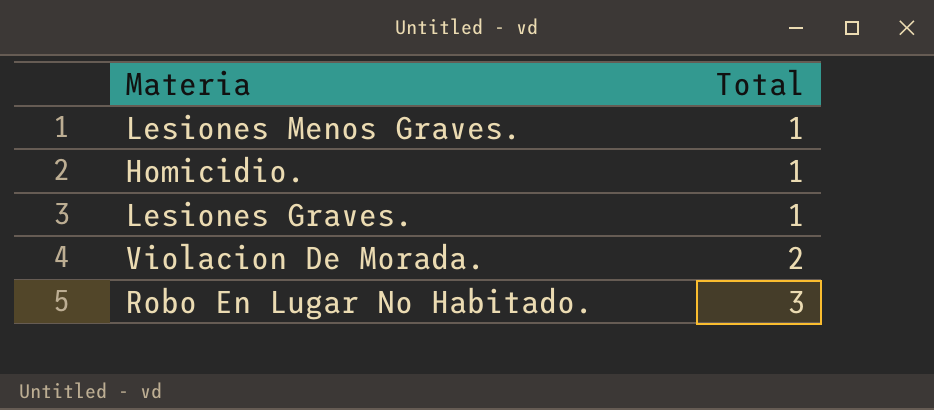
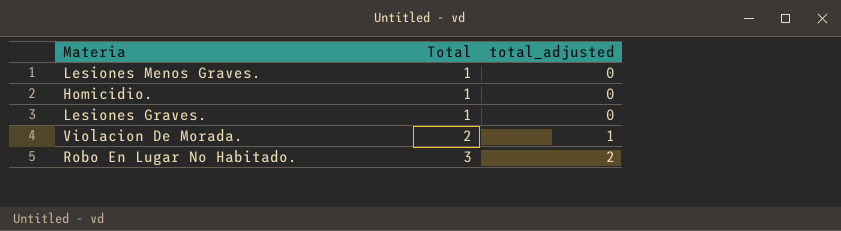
column total_adjusted | formula: none -> [Total] - 1

